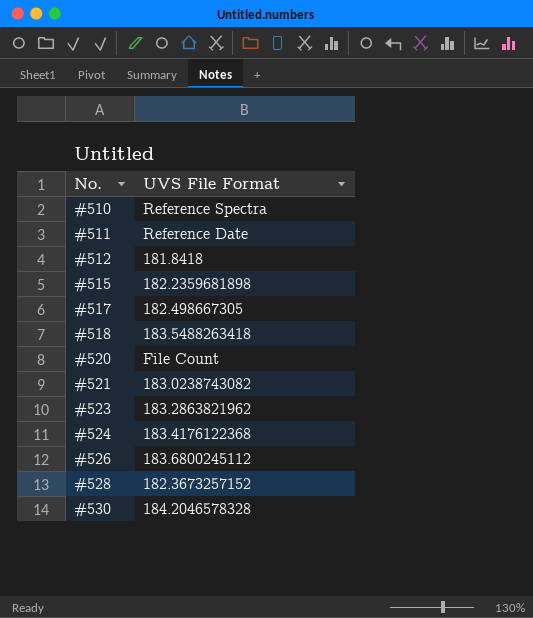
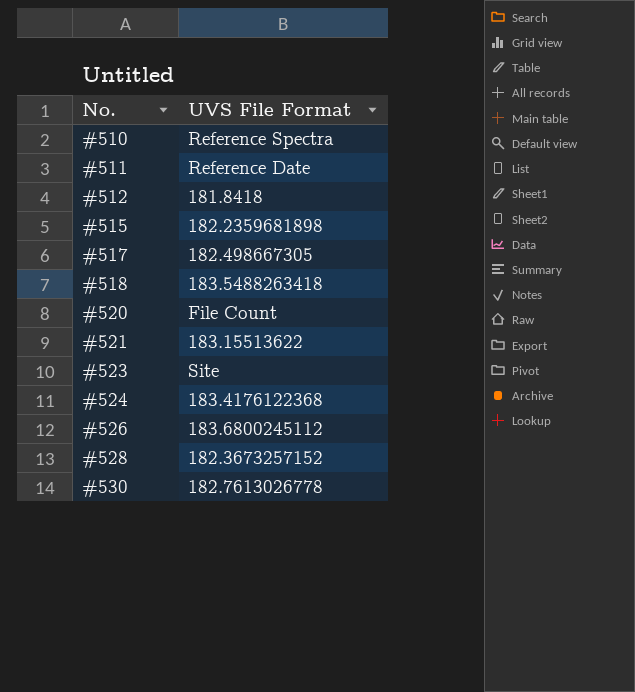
#521 | UVS File Format: 183.0238743082 -> 183.15513622
#523 | UVS File Format: 183.2863821962 -> Site
#530 | UVS File Format: 184.2046578328 -> 182.7613026778

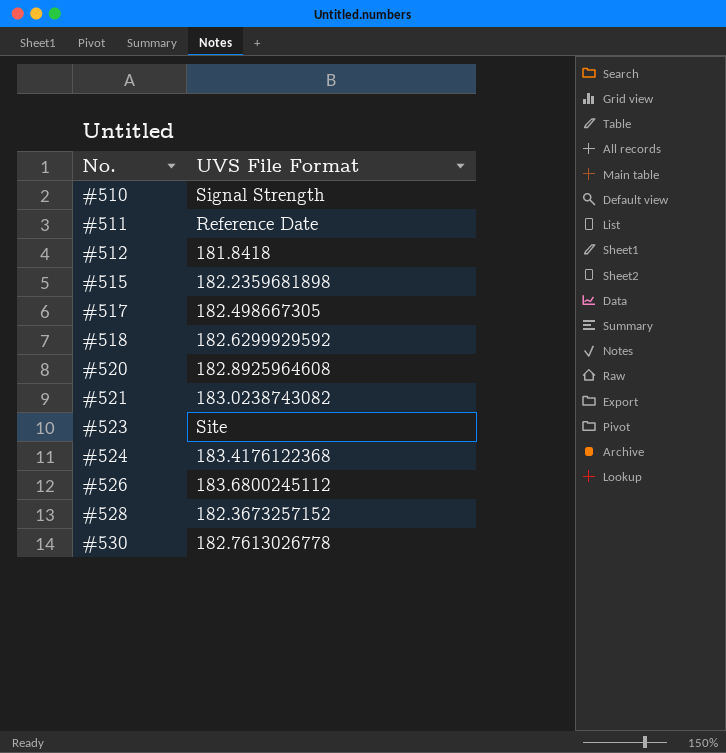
#510 | UVS File Format: Reference Spectra -> Signal Strength
#518 | UVS File Format: 183.5488263418 -> 182.6299929592
#520 | UVS File Format: File Count -> 182.8925964608
#521 | UVS File Format: 183.15513622 -> 183.0238743082

